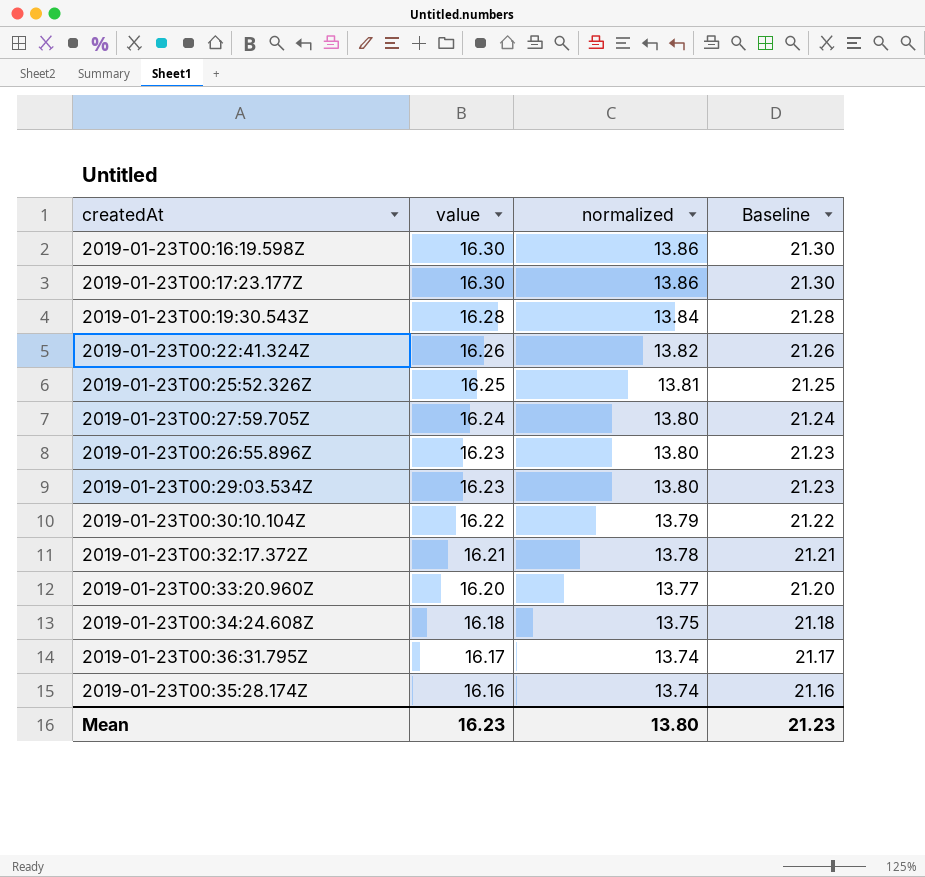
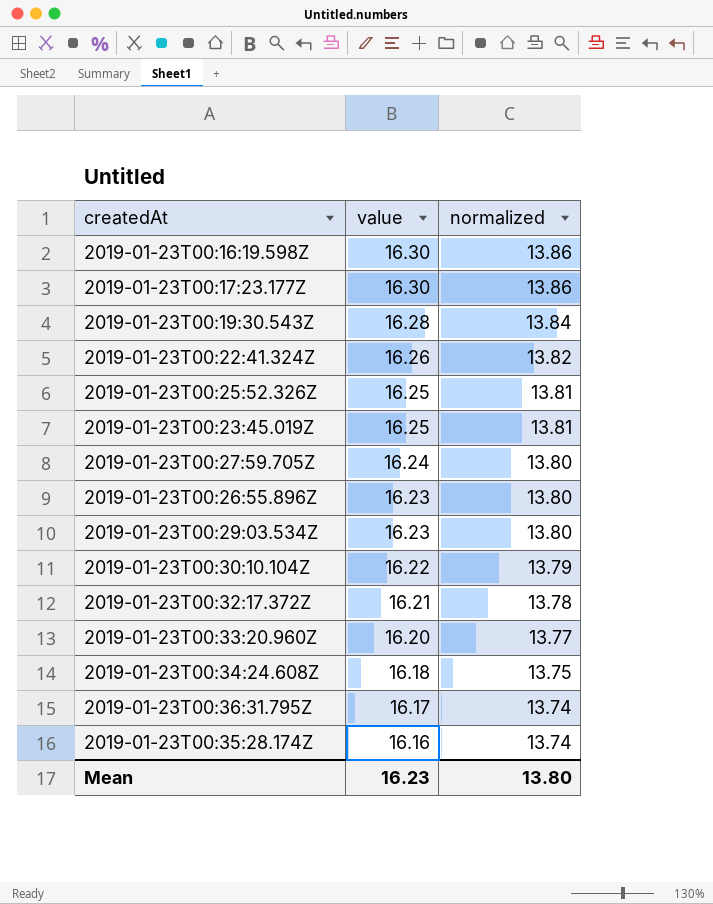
column Baseline | formula: [value] + 5 -> none
row 2019-01-23T00:23:45.019Z: none -> 16.25 | 13.81

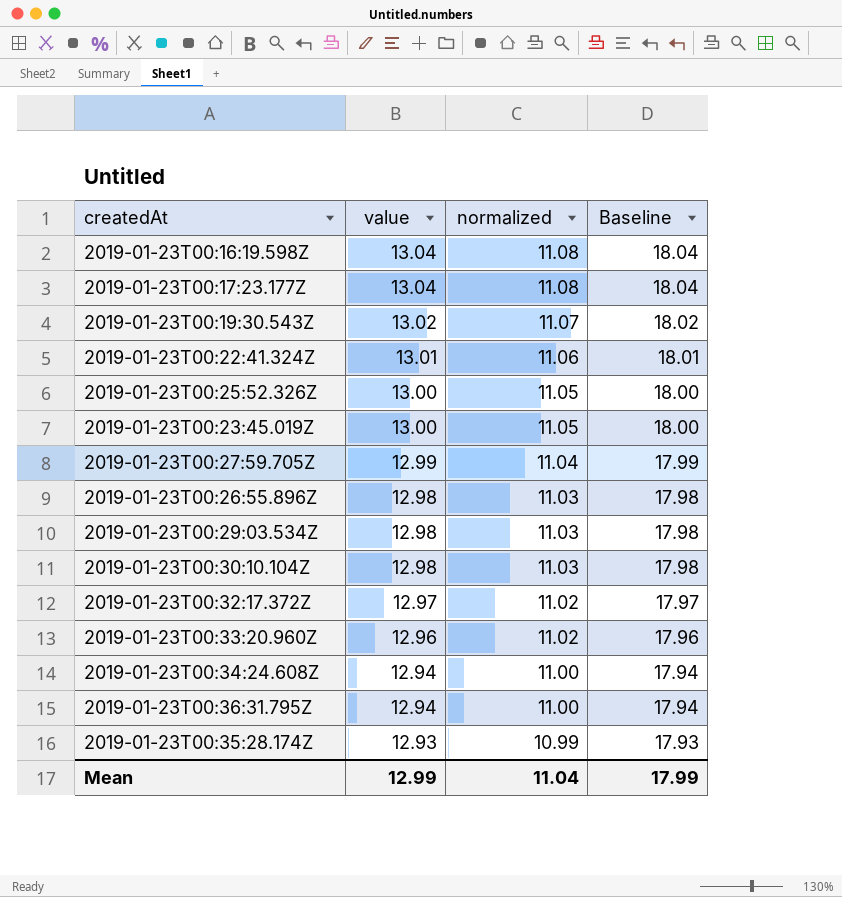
column Baseline | formula: none -> [value] + 5
2019-01-23T00:16:19.598Z | value: 16.30 -> 13.04
2019-01-23T00:16:19.598Z | normalized: 13.86 -> 11.08
2019-01-23T00:17:23.177Z | value: 16.30 -> 13.04
2019-01-23T00:17:23.177Z | normalized: 13.86 -> 11.08
2019-01-23T00:19:30.543Z | value: 16.28 -> 13.02
2019-01-23T00:19:30.543Z | normalized: 13.84 -> 11.07
2019-01-23T00:22:41.324Z | value: 16.26 -> 13.01
2019-01-23T00:22:41.324Z | normalized: 13.82 -> 11.06
2019-01-23T00:25:52.326Z | value: 16.25 -> 13.00
2019-01-23T00:25:52.326Z | normalized: 13.81 -> 11.05
2019-01-23T00:23:45.019Z | value: 16.25 -> 13.00
2019-01-23T00:23:45.019Z | normalized: 13.81 -> 11.05
2019-01-23T00:27:59.705Z | value: 16.24 -> 12.99
2019-01-23T00:27:59.705Z | normalized: 13.80 -> 11.04
2019-01-23T00:26:55.896Z | value: 16.23 -> 12.98
2019-01-23T00:26:55.896Z | normalized: 13.80 -> 11.03
2019-01-23T00:29:03.534Z | value: 16.23 -> 12.98
2019-01-23T00:29:03.534Z | normalized: 13.80 -> 11.03
2019-01-23T00:30:10.104Z | value: 16.22 -> 12.98
2019-01-23T00:30:10.104Z | normalized: 13.79 -> 11.03
2019-01-23T00:32:17.372Z | value: 16.21 -> 12.97
2019-01-23T00:32:17.372Z | normalized: 13.78 -> 11.02
2019-01-23T00:33:20.960Z | value: 16.20 -> 12.96
2019-01-23T00:33:20.960Z | normalized: 13.77 -> 11.02
2019-01-23T00:34:24.608Z | value: 16.18 -> 12.94
2019-01-23T00:34:24.608Z | normalized: 13.75 -> 11.00
2019-01-23T00:36:31.795Z | value: 16.17 -> 12.94
2019-01-23T00:36:31.795Z | normalized: 13.74 -> 11.00
2019-01-23T00:35:28.174Z | value: 16.16 -> 12.93
2019-01-23T00:35:28.174Z | normalized: 13.74 -> 10.99
Mean | value: 16.23 -> 12.99
Mean | normalized: 13.80 -> 11.04

